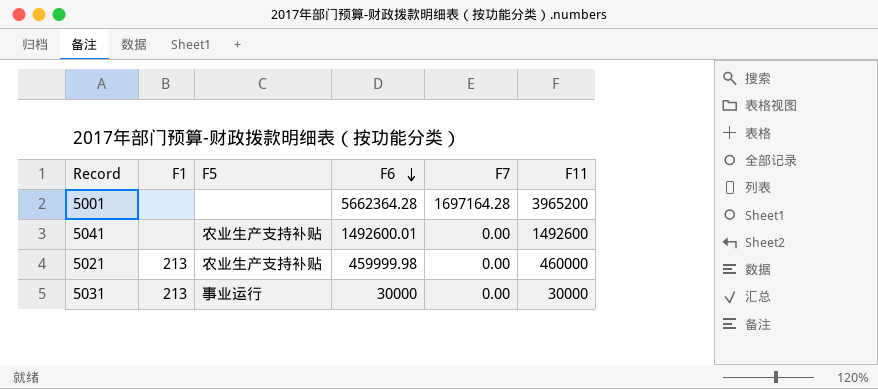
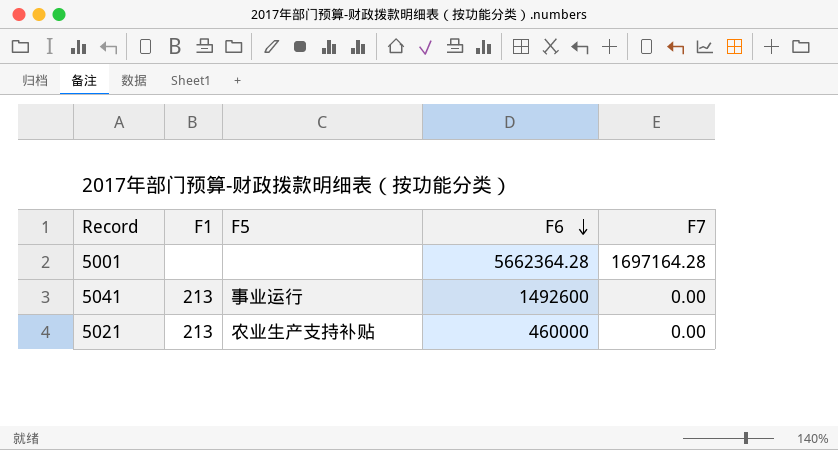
column F11 | formula: [F6] - [F7] -> none
row 5031: 213 | 事业运行 | 30000 | 0.00 | 30000 -> none
5041 | F1: none -> 213
5041 | F5: 农业生产支持补贴 -> 事业运行
5041 | F6: 1492600.01 -> 1492600
5021 | F6: 459999.98 -> 460000

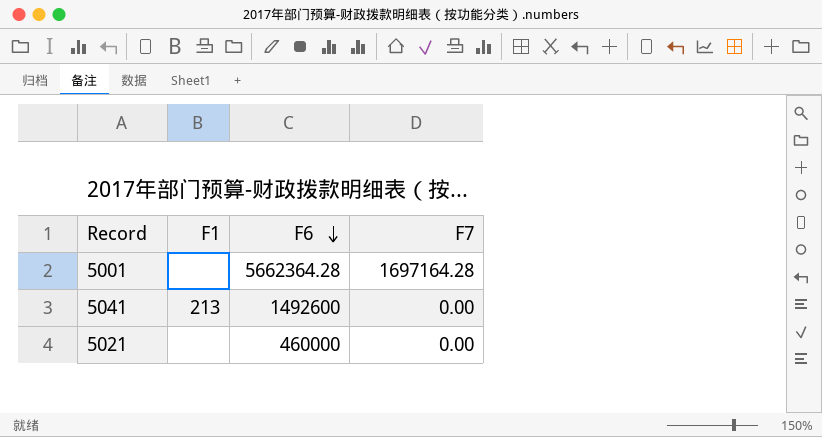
column F5 | position: 3 -> none
5021 | F1: 213 -> none

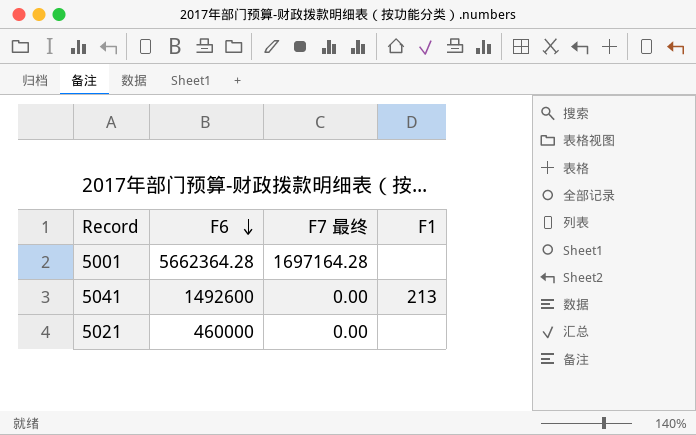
column name: F7 -> F7 最终
column F1 | position: 2 -> 4

